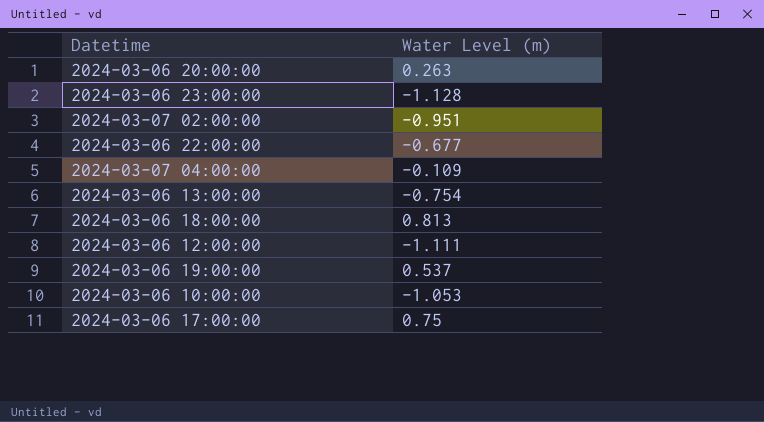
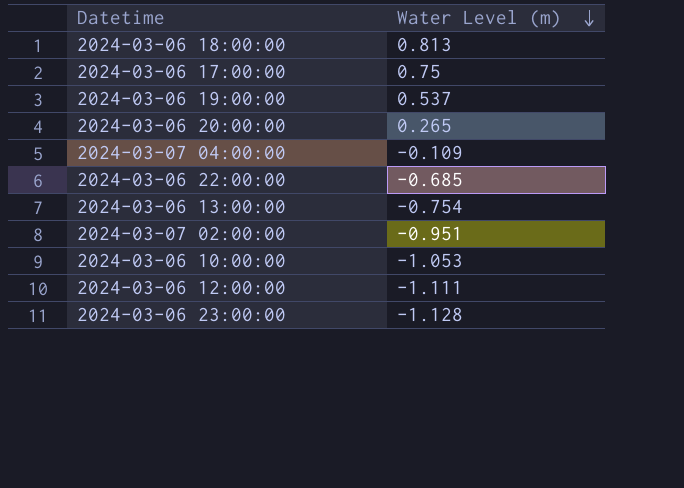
row order: none -> Water Level (m) descending
2024-03-06 20:00:00 | Water Level (m): 0.263 -> 0.265
2024-03-06 22:00:00 | Water Level (m): -0.677 -> -0.685

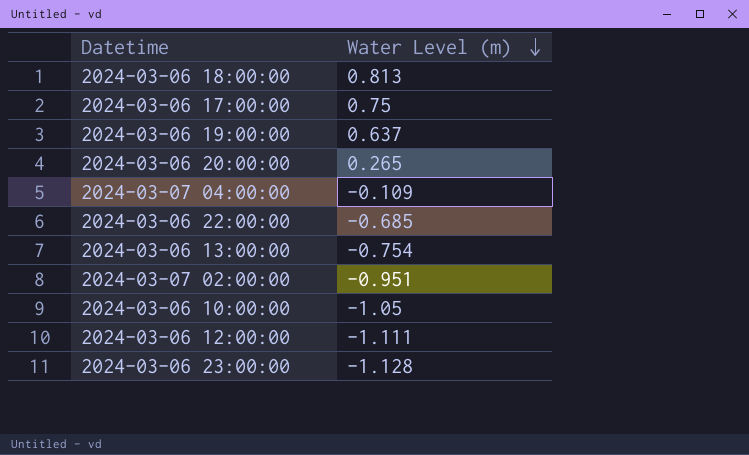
2024-03-06 19:00:00 | Water Level (m): 0.537 -> 0.637
2024-03-06 10:00:00 | Water Level (m): -1.053 -> -1.05

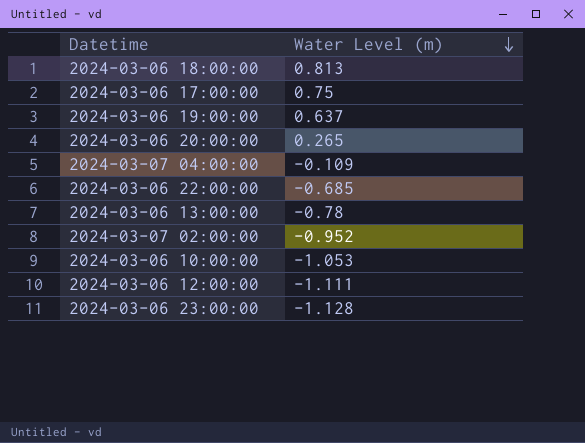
2024-03-06 13:00:00 | Water Level (m): -0.754 -> -0.78
2024-03-07 02:00:00 | Water Level (m): -0.951 -> -0.952
2024-03-06 10:00:00 | Water Level (m): -1.05 -> -1.053

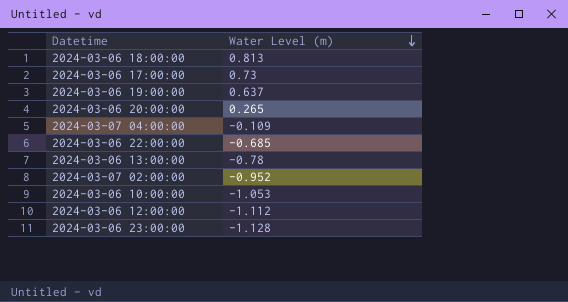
2024-03-06 17:00:00 | Water Level (m): 0.75 -> 0.73
2024-03-06 12:00:00 | Water Level (m): -1.111 -> -1.112

